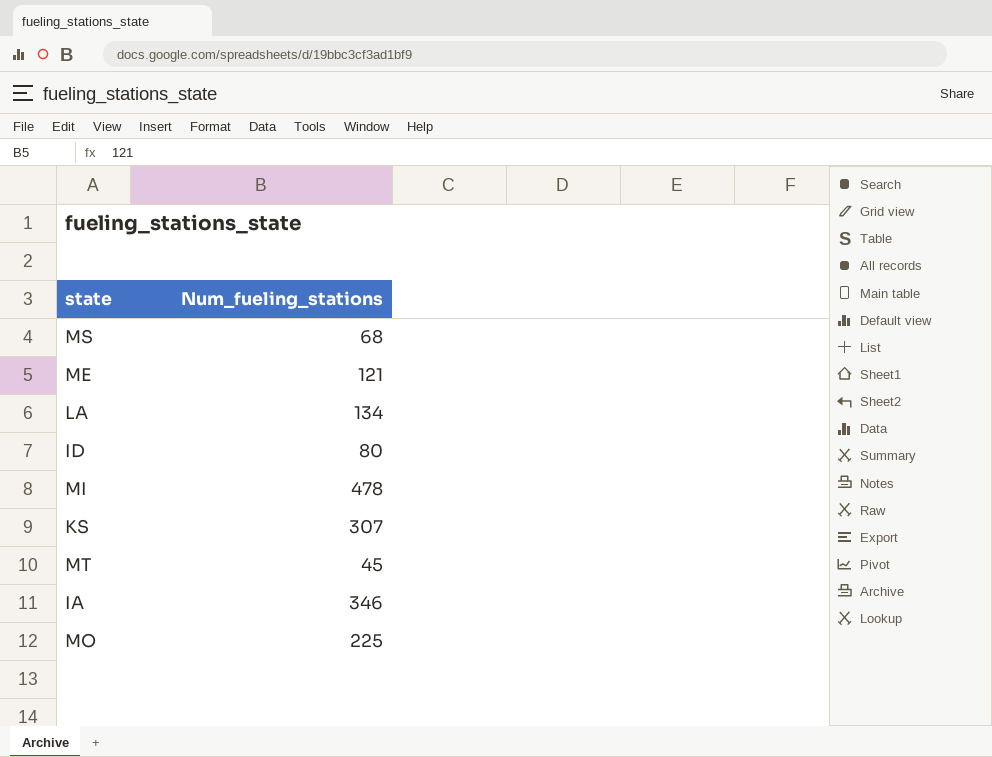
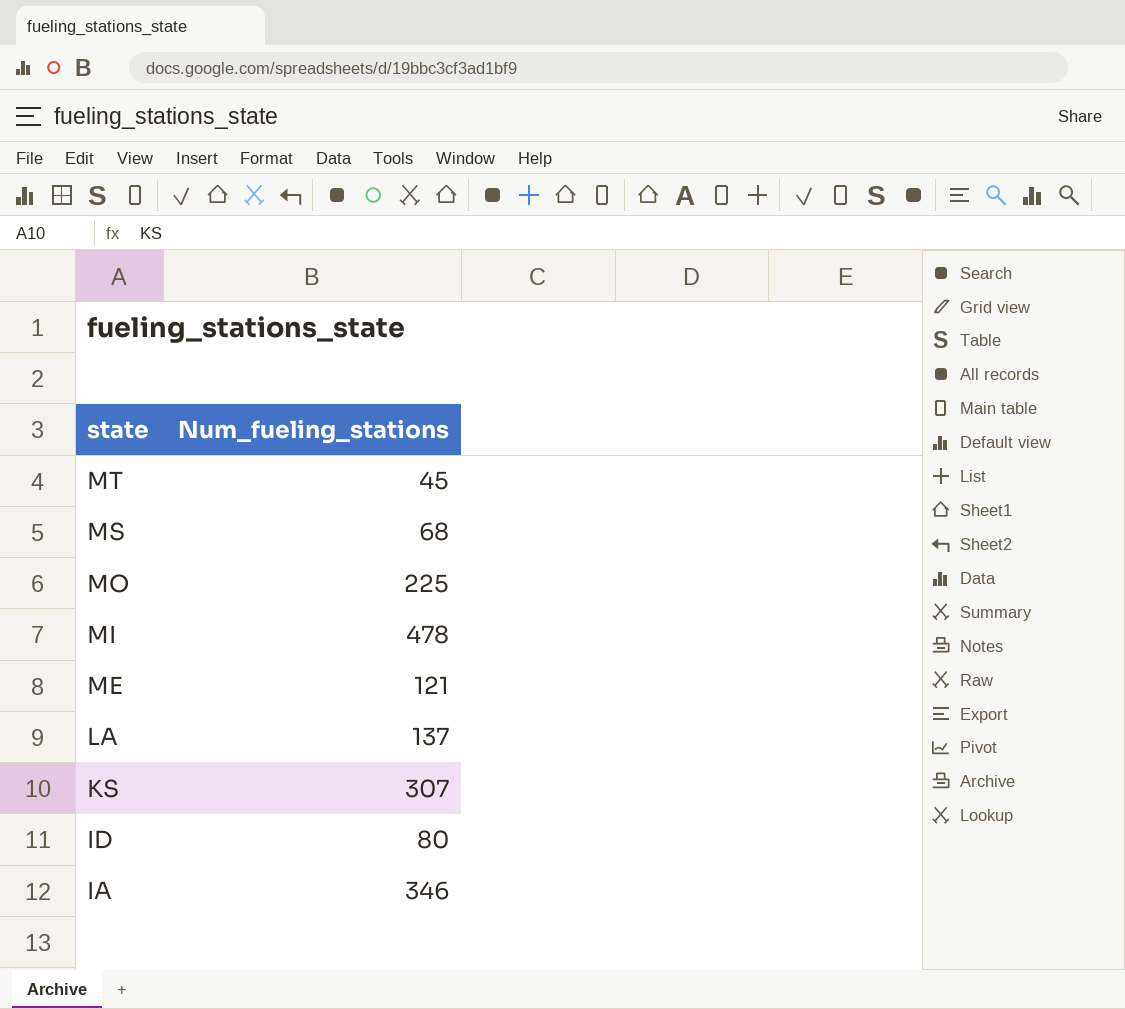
row order: none -> state descending
LA | Num_fueling_stations: 134 -> 137

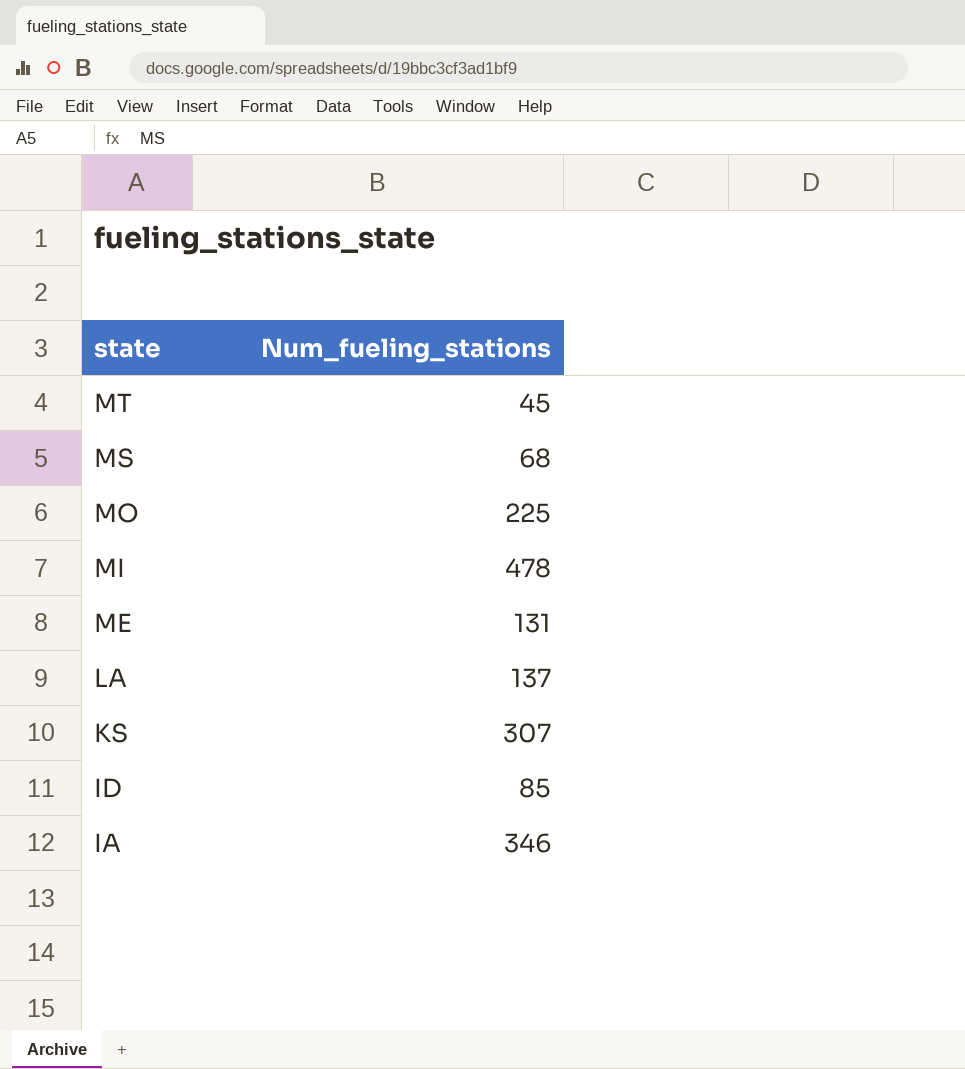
ME | Num_fueling_stations: 121 -> 131
ID | Num_fueling_stations: 80 -> 85

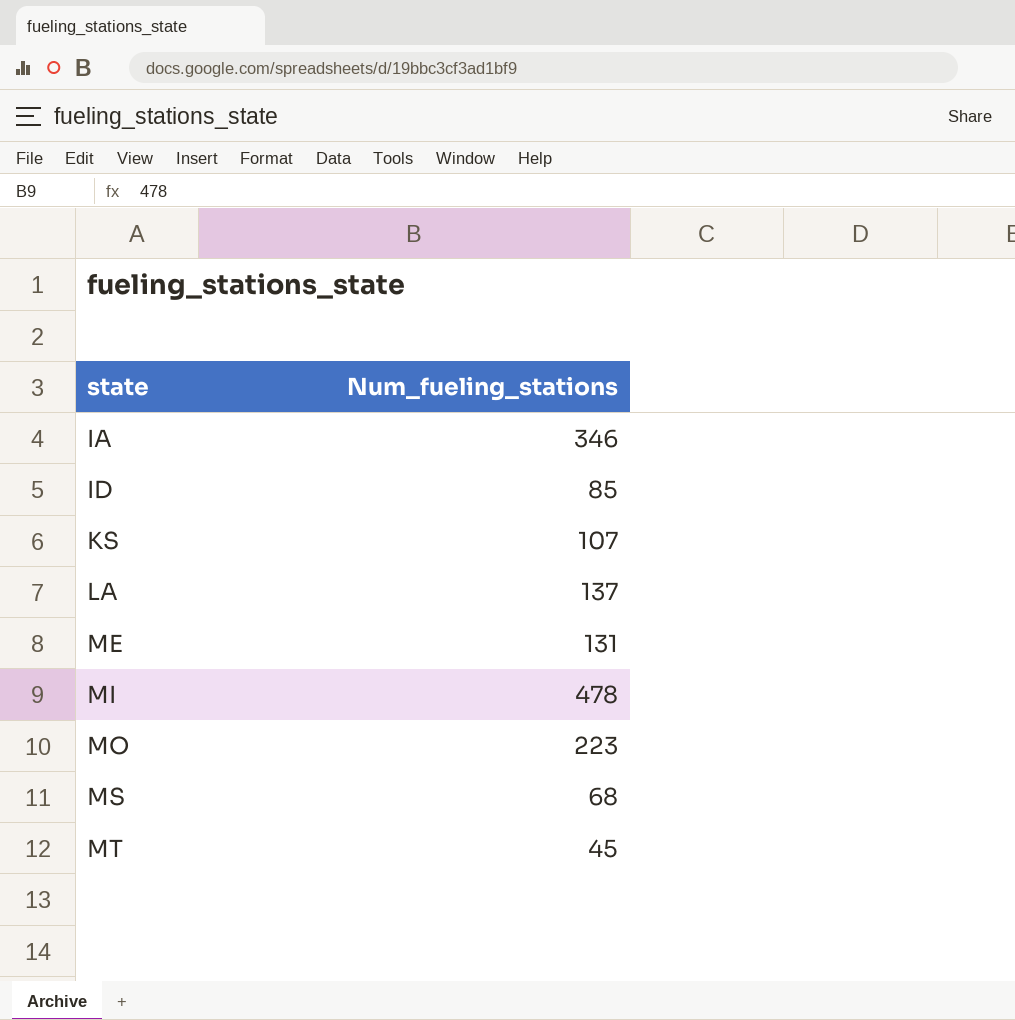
row order: state descending -> state ascending
KS | Num_fueling_stations: 307 -> 107
MO | Num_fueling_stations: 225 -> 223

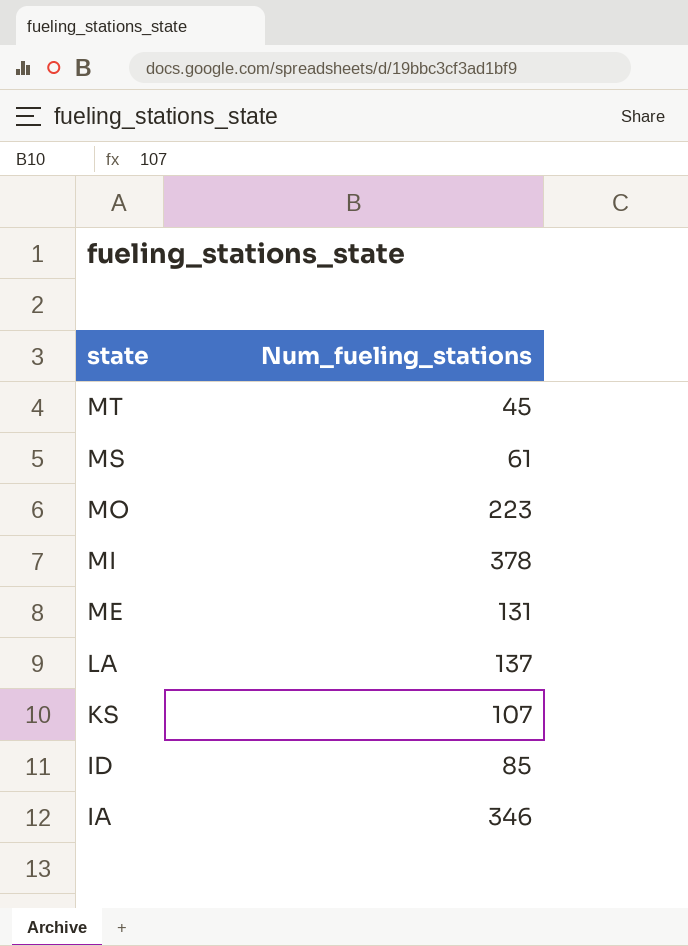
row order: state ascending -> state descending
MS | Num_fueling_stations: 68 -> 61
MI | Num_fueling_stations: 478 -> 378

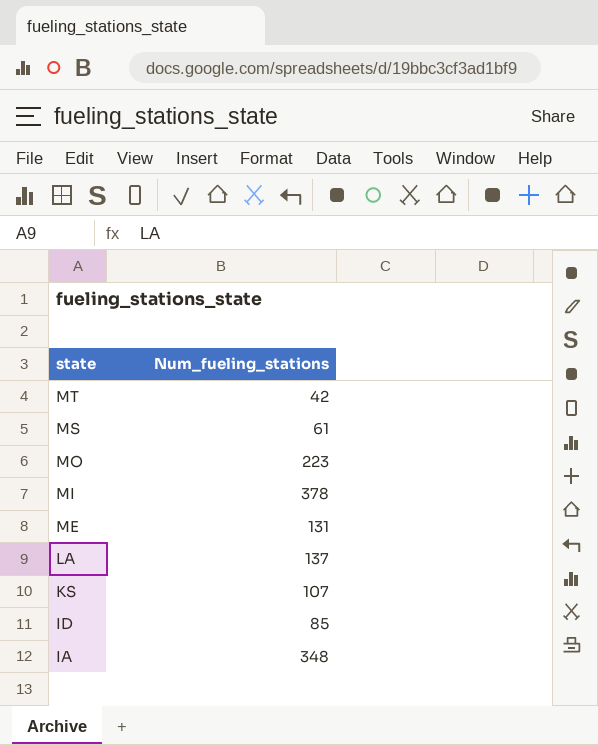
MT | Num_fueling_stations: 45 -> 42
IA | Num_fueling_stations: 346 -> 348

